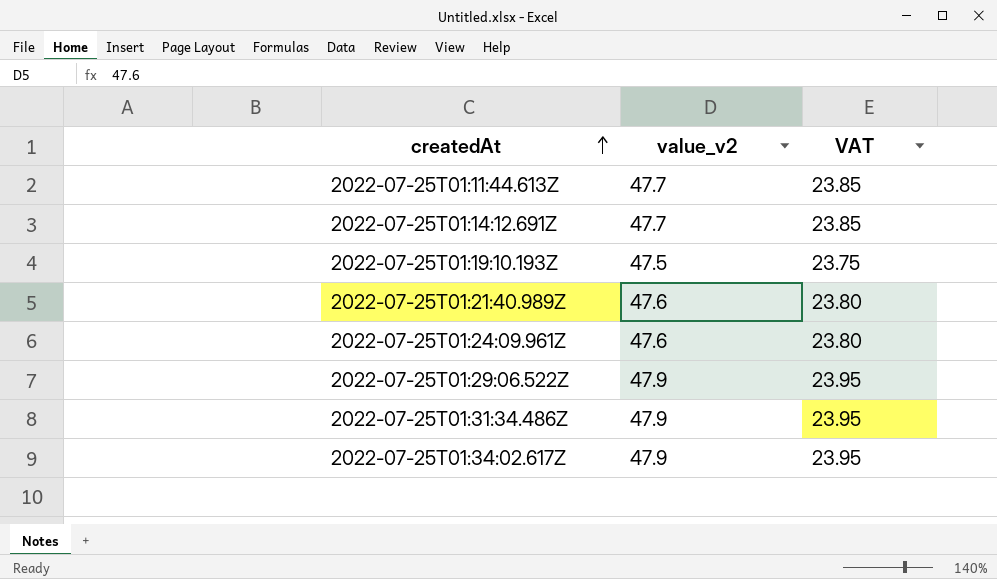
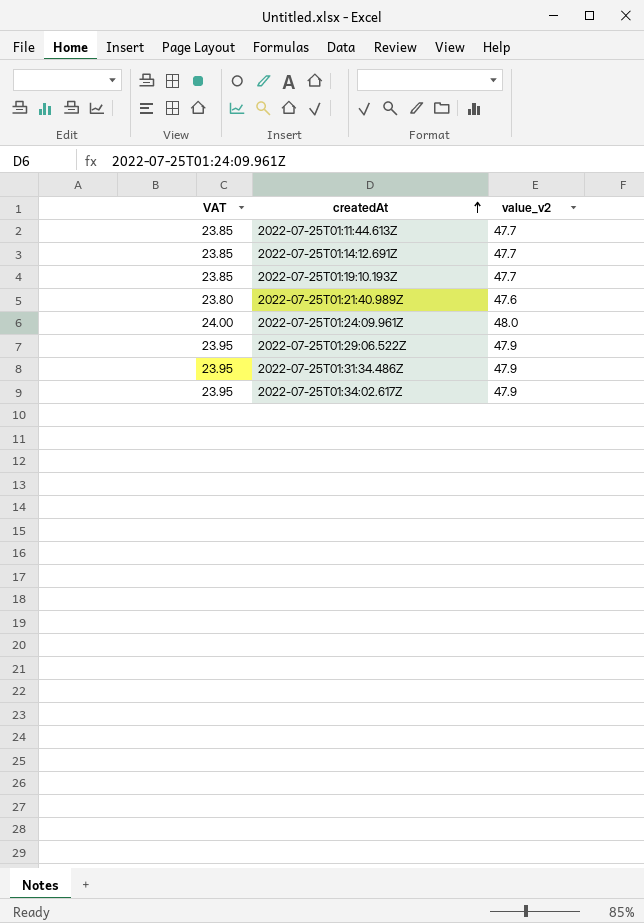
column VAT | position: 3 -> 1
2022-07-25T01:19:10.193Z | VAT: 23.75 -> 23.85
2022-07-25T01:19:10.193Z | value_v2: 47.5 -> 47.7
2022-07-25T01:24:09.961Z | VAT: 23.80 -> 24.00
2022-07-25T01:24:09.961Z | value_v2: 47.6 -> 48.0

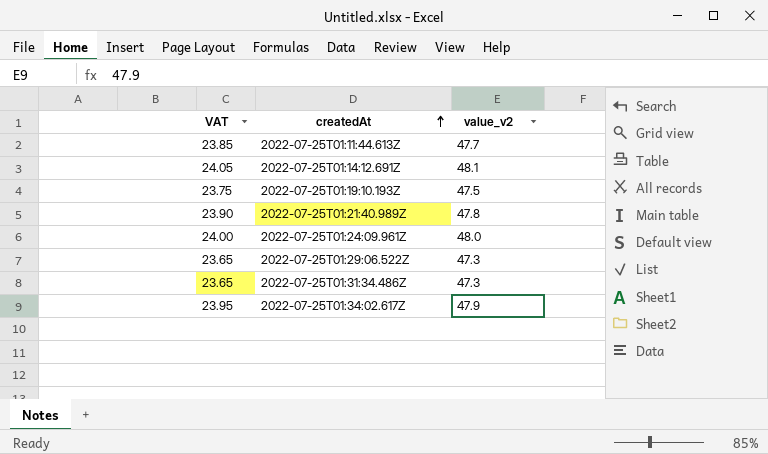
2022-07-25T01:14:12.691Z | VAT: 23.85 -> 24.05
2022-07-25T01:14:12.691Z | value_v2: 47.7 -> 48.1
2022-07-25T01:19:10.193Z | VAT: 23.85 -> 23.75
2022-07-25T01:19:10.193Z | value_v2: 47.7 -> 47.5
2022-07-25T01:21:40.989Z | VAT: 23.80 -> 23.90
2022-07-25T01:21:40.989Z | value_v2: 47.6 -> 47.8
2022-07-25T01:29:06.522Z | VAT: 23.95 -> 23.65
2022-07-25T01:29:06.522Z | value_v2: 47.9 -> 47.3
2022-07-25T01:31:34.486Z | VAT: 23.95 -> 23.65
2022-07-25T01:31:34.486Z | value_v2: 47.9 -> 47.3

